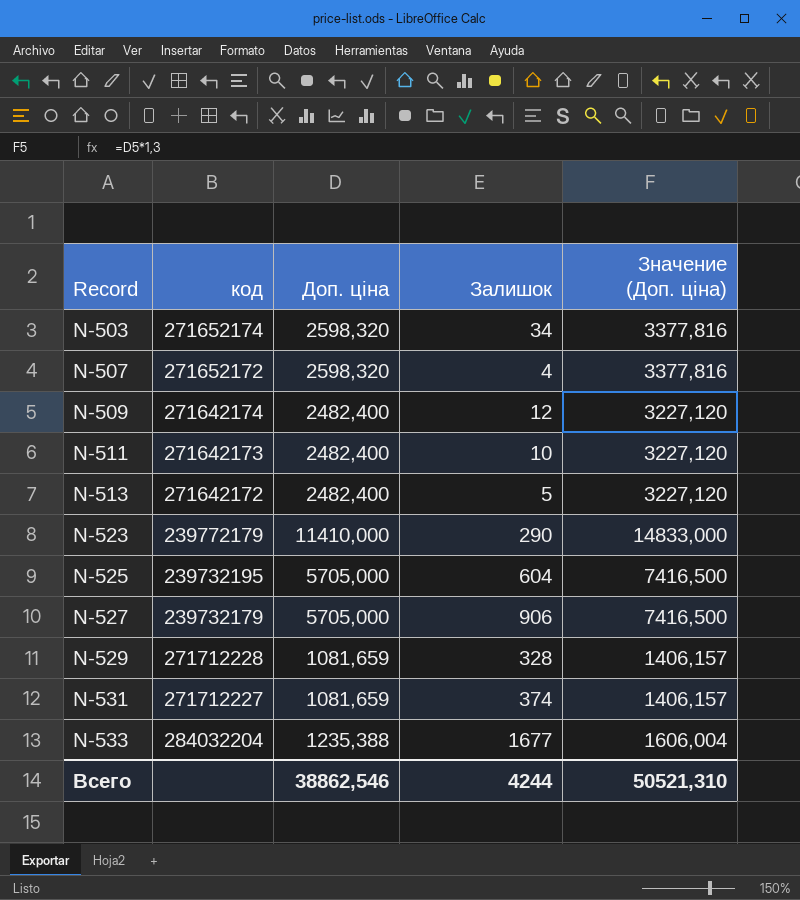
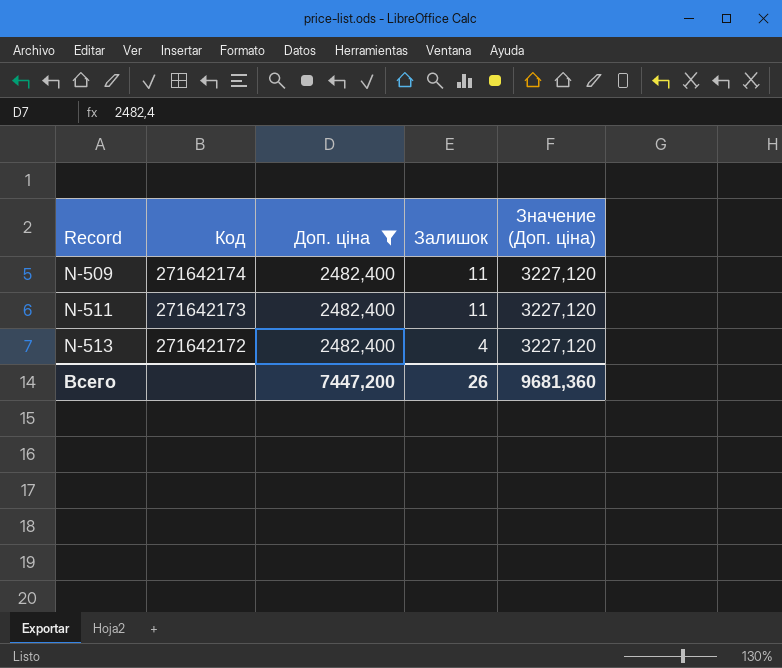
filter: none -> Доп. ціна = 2482,400
column name: код -> Код
N-509 | Залишок: 12 -> 11
N-511 | Залишок: 10 -> 11
N-513 | Залишок: 5 -> 4
Всего | Доп. ціна: 38862,546 -> 7447,200
Всего | Залишок: 4244 -> 26
Всего | Значение (Доп. ціна): 50521,310 -> 9681,360

